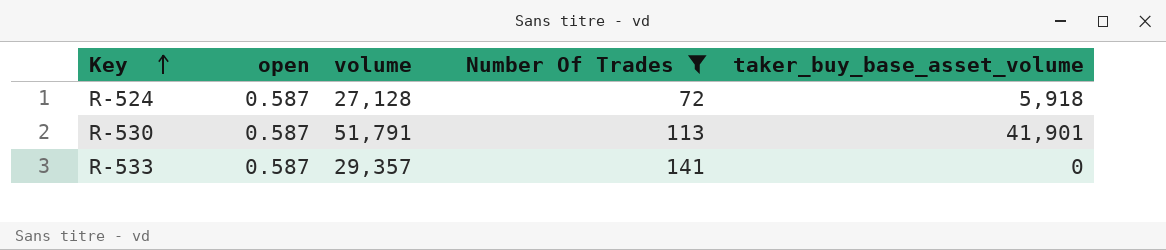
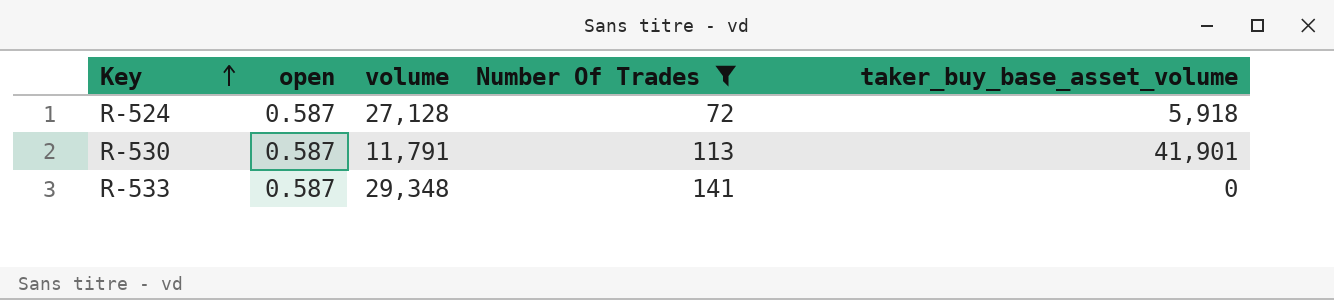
R-530 | volume: 51,791 -> 11,791
R-533 | volume: 29,357 -> 29,348

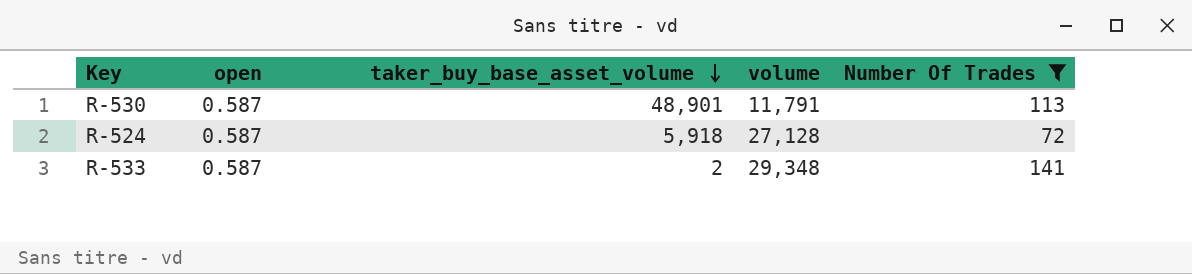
row order: Key ascending -> taker_buy_base_asset_volume descending
column taker_buy_base_asset_volume | position: 5 -> 3
R-530 | taker_buy_base_asset_volume: 41,901 -> 48,901
R-533 | taker_buy_base_asset_volume: 0 -> 2

